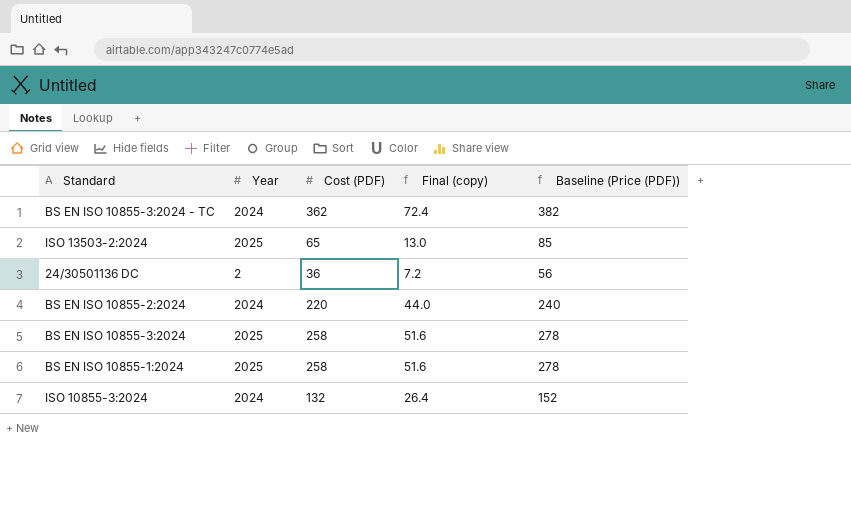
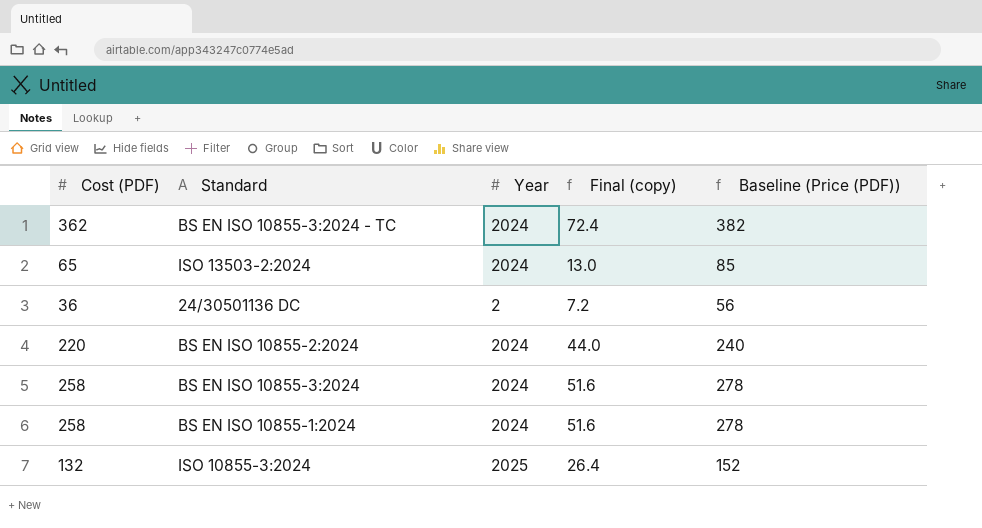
column Cost (PDF) | position: 3 -> 1
ISO 13503-2:2024 | Year: 2025 -> 2024
BS EN ISO 10855-3:2024 | Year: 2025 -> 2024
BS EN ISO 10855-1:2024 | Year: 2025 -> 2024
ISO 10855-3:2024 | Year: 2024 -> 2025

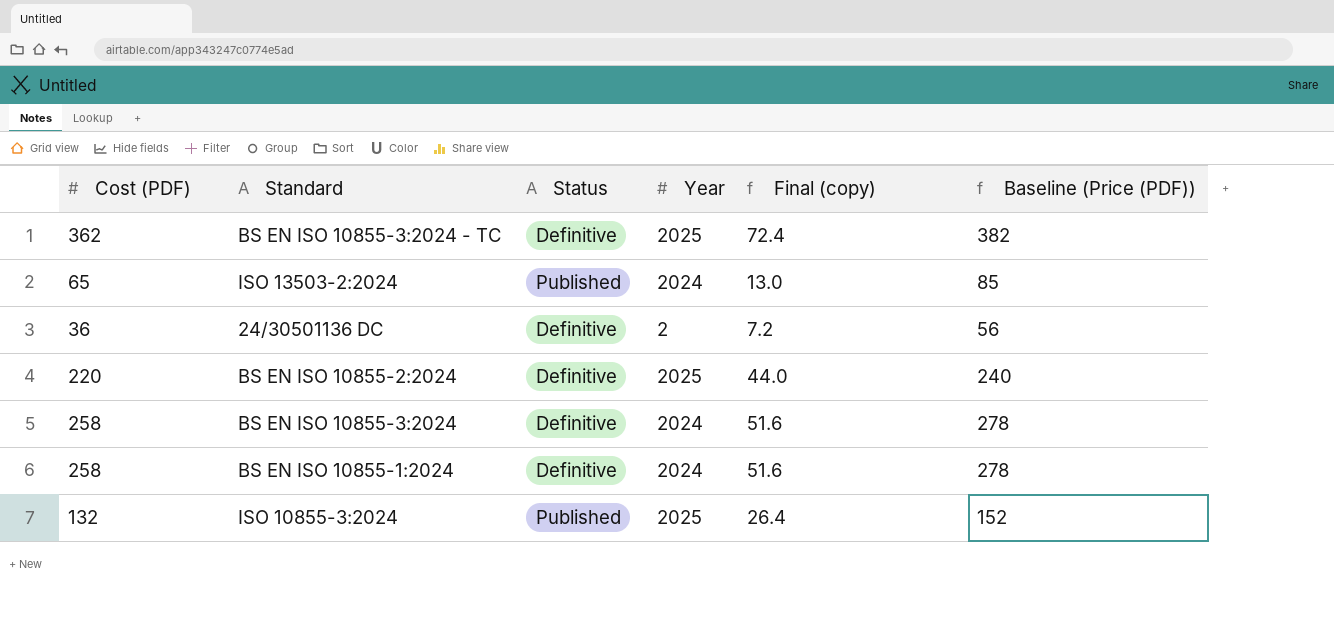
column Status | position: none -> 3
BS EN ISO 10855-3:2024 - TC | Year: 2024 -> 2025
BS EN ISO 10855-2:2024 | Year: 2024 -> 2025

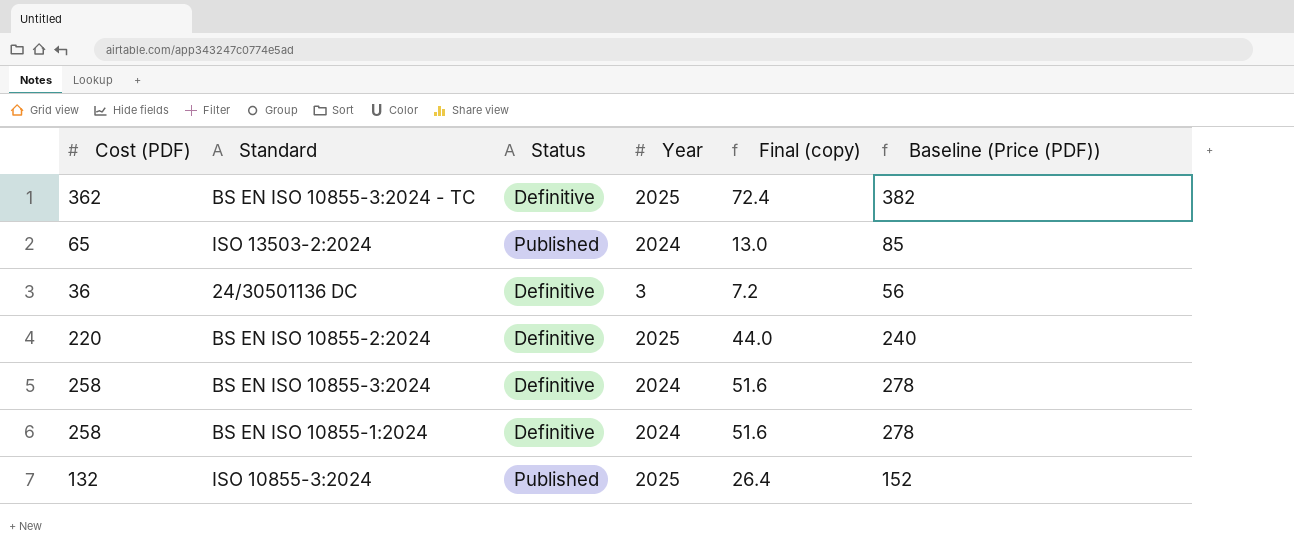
24/30501136 DC | Year: 2 -> 3

